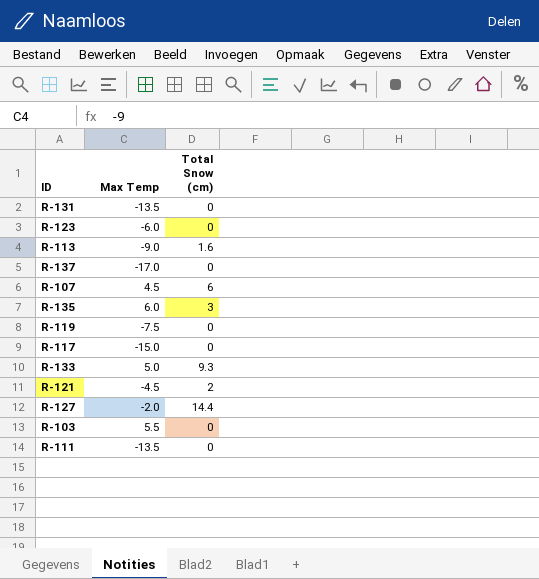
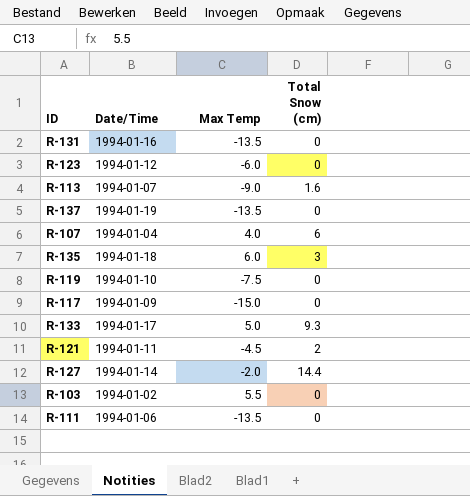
column Date/Time | position: none -> 2
R-137 | Max Temp: -17.0 -> -13.5
R-107 | Max Temp: 4.5 -> 4.0

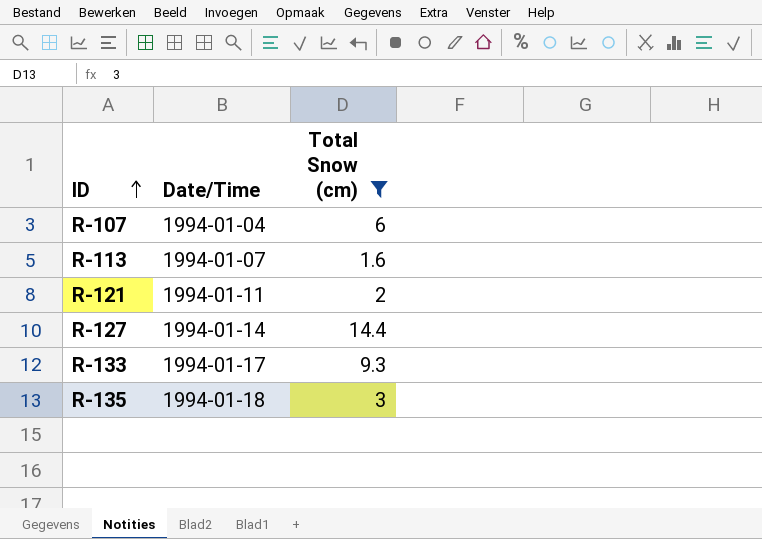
filter: none -> Total Snow (cm) != 0
row order: none -> ID ascending
column Max Temp | position: 3 -> none

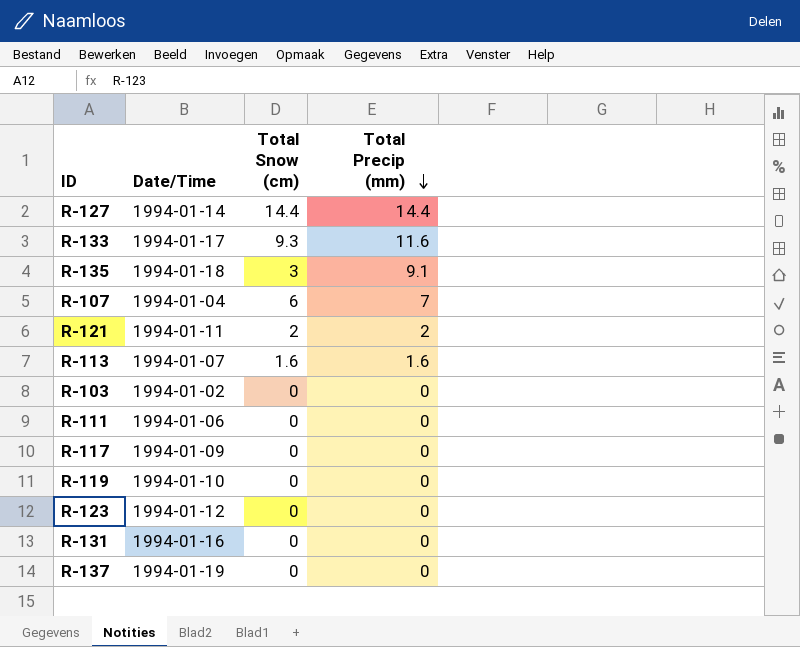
filter: Total Snow (cm) != 0 -> none
row order: ID ascending -> Total Precip (mm) descending
column Total Precip (mm) | position: none -> 4

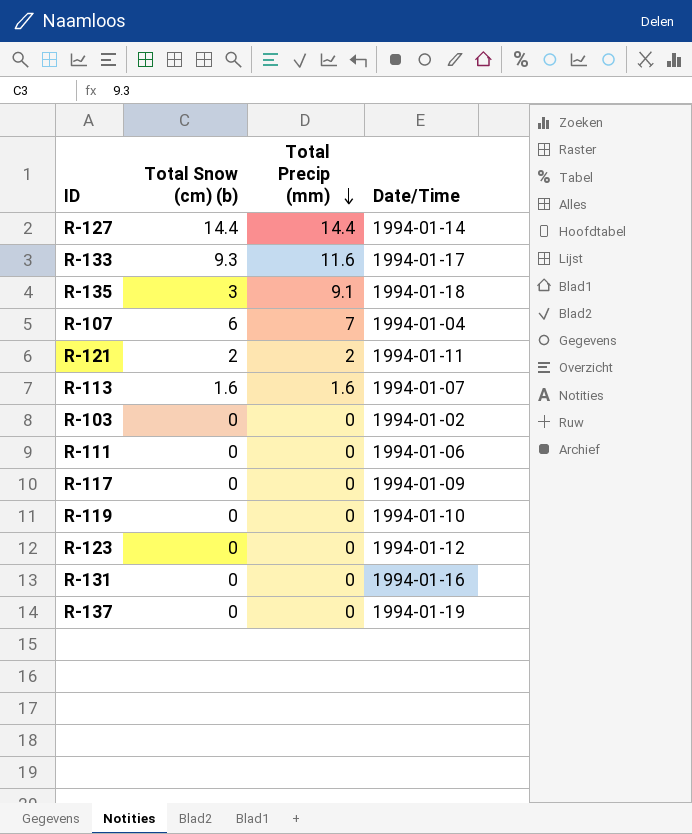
column name: Total Snow (cm) -> Total Snow (cm) (b)
column Date/Time | position: 2 -> 4

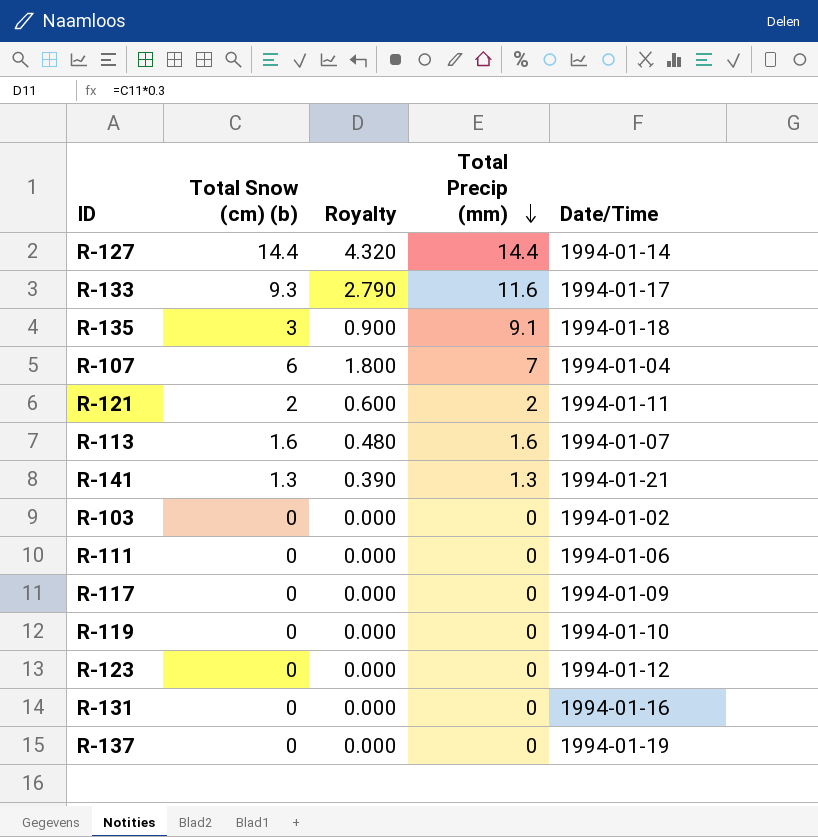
column Royalty | formula: none -> [Total Snow (cm) (b)] * 0.3
row R-141: none -> 1.3 | 0.390 | 1.3 | 1994-01-21

